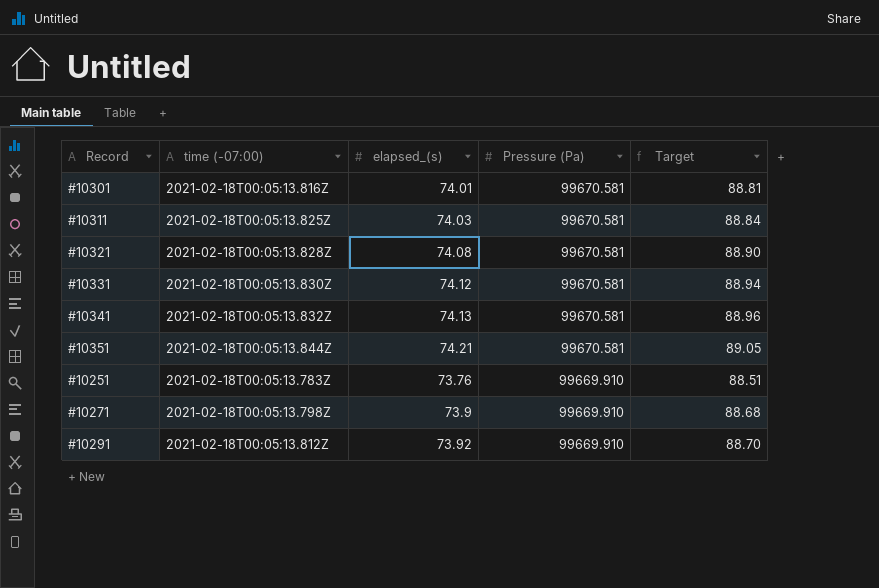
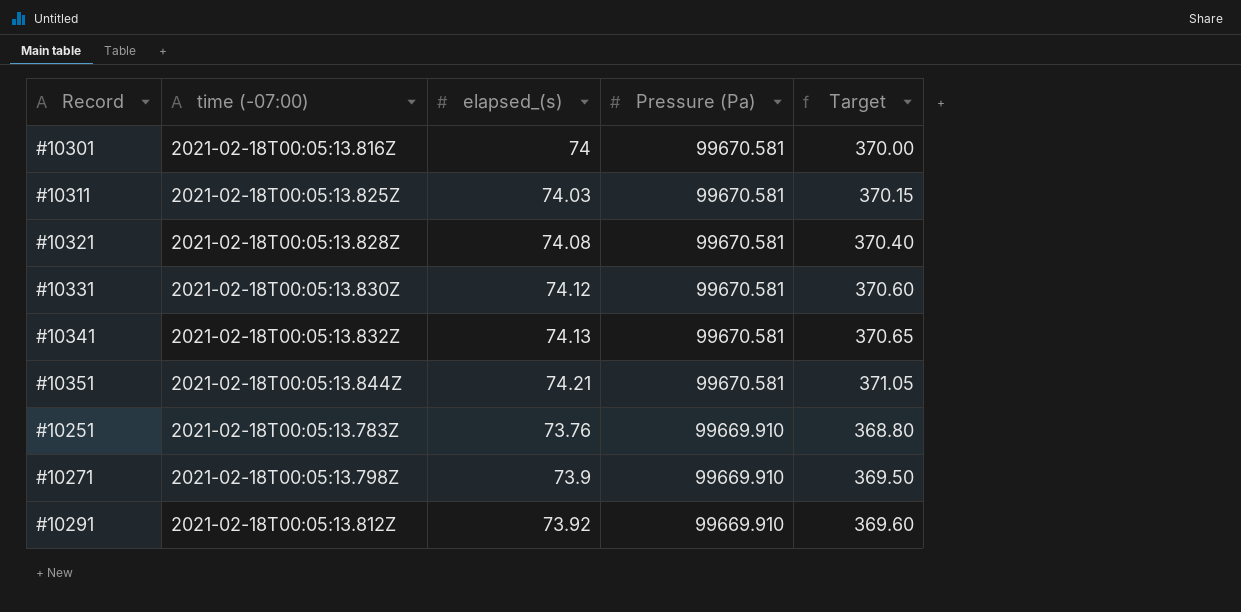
column Target | formula: [elapsed_(s)] * 1.2 -> [elapsed_(s)] * 5
#10301 | elapsed_(s): 74.01 -> 74

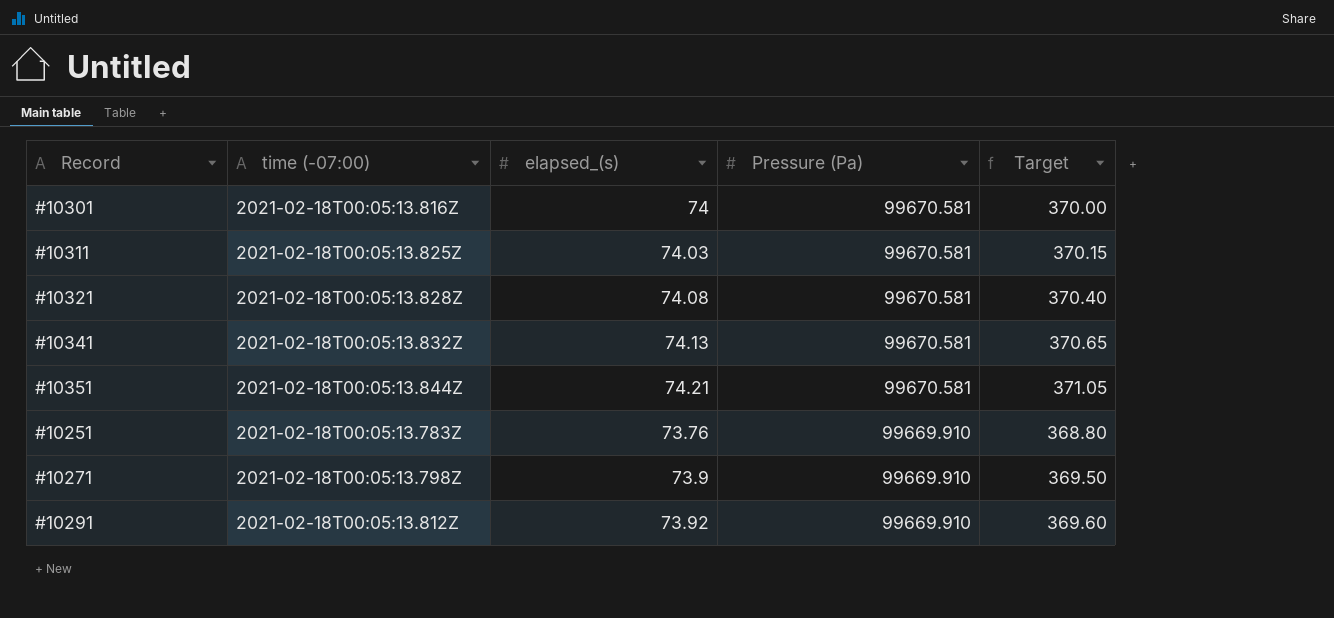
row #10331: 2021-02-18T00:05:13.830Z | 74.12 | 99670.581 | 370.60 -> none

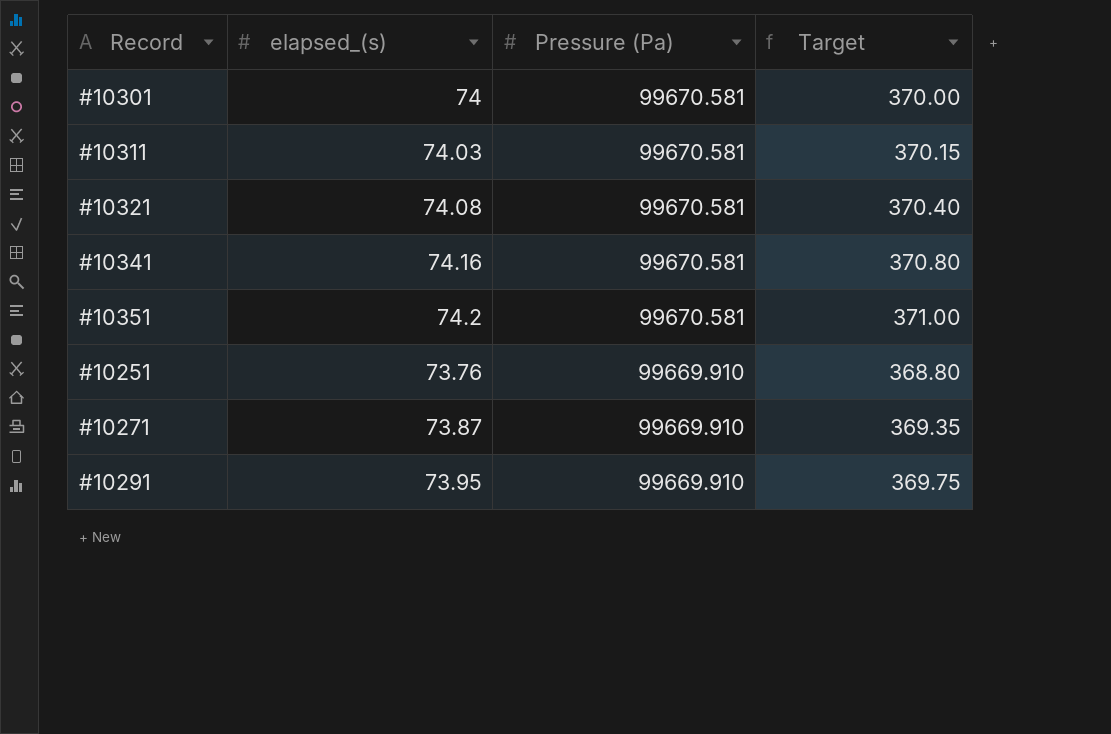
column time (-07:00) | position: 2 -> none
#10341 | elapsed_(s): 74.13 -> 74.16
#10341 | Target: 370.65 -> 370.80
#10351 | elapsed_(s): 74.21 -> 74.2
#10351 | Target: 371.05 -> 371.00
#10271 | elapsed_(s): 73.9 -> 73.87
#10271 | Target: 369.50 -> 369.35
#10291 | elapsed_(s): 73.92 -> 73.95
#10291 | Target: 369.60 -> 369.75

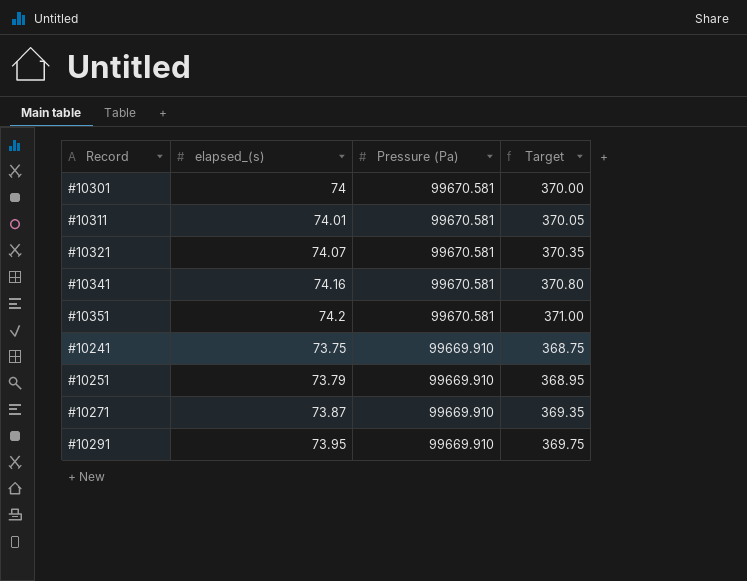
#10311 | elapsed_(s): 74.03 -> 74.01
#10311 | Target: 370.15 -> 370.05
#10321 | elapsed_(s): 74.08 -> 74.07
#10321 | Target: 370.40 -> 370.35
row #10241: none -> 73.75 | 99669.910 | 368.75
#10251 | elapsed_(s): 73.76 -> 73.79
#10251 | Target: 368.80 -> 368.95

